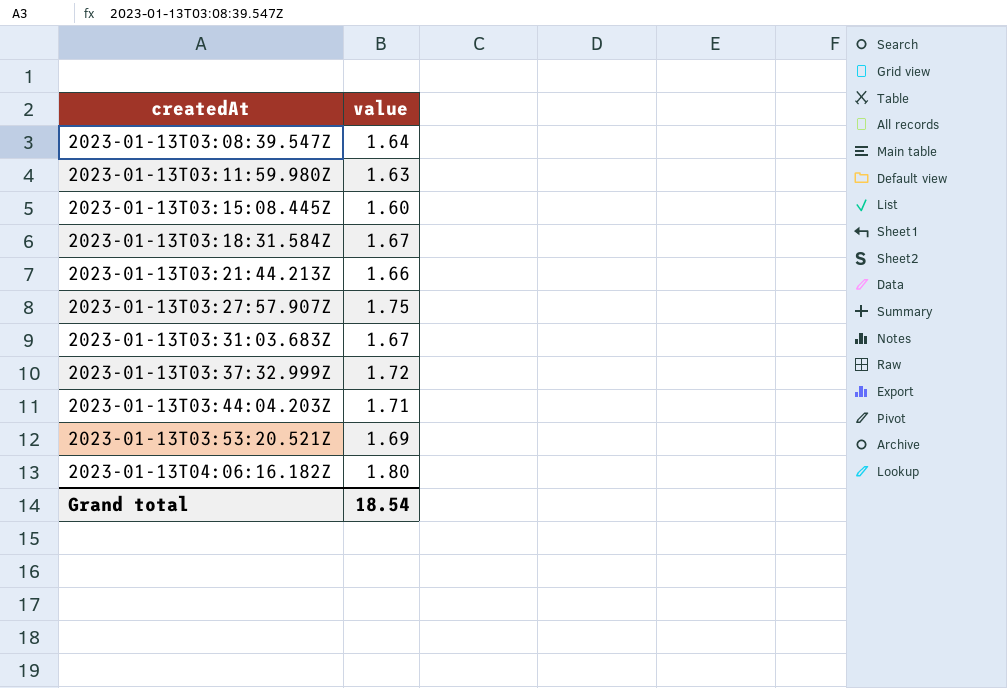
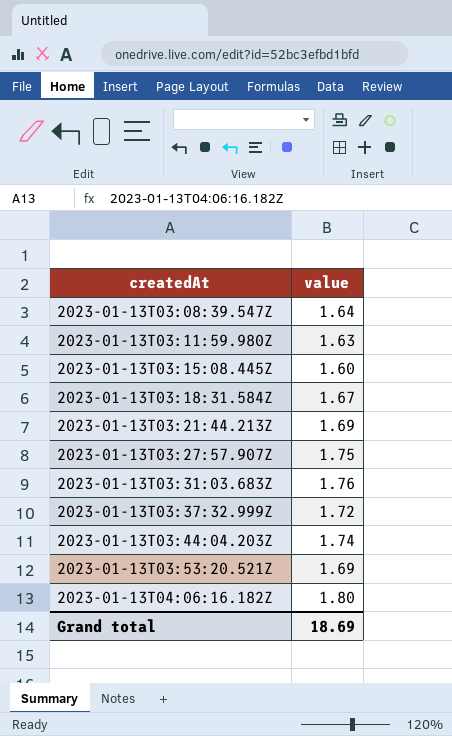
2023-01-13T03:21:44.213Z | value: 1.66 -> 1.69
2023-01-13T03:31:03.683Z | value: 1.67 -> 1.76
2023-01-13T03:44:04.203Z | value: 1.71 -> 1.74
Grand total | value: 18.54 -> 18.69

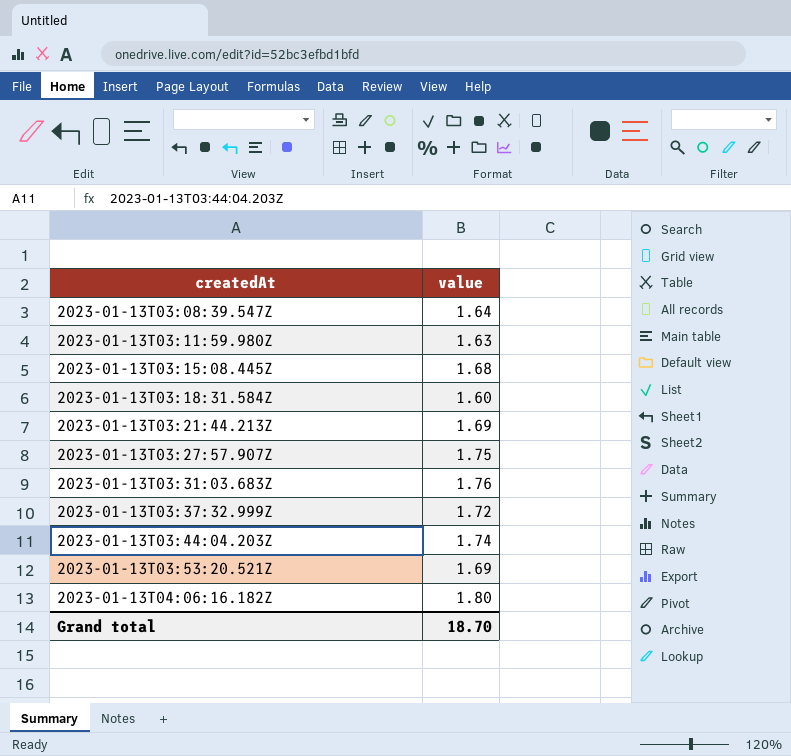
2023-01-13T03:15:08.445Z | value: 1.60 -> 1.68
2023-01-13T03:18:31.584Z | value: 1.67 -> 1.60
Grand total | value: 18.69 -> 18.70

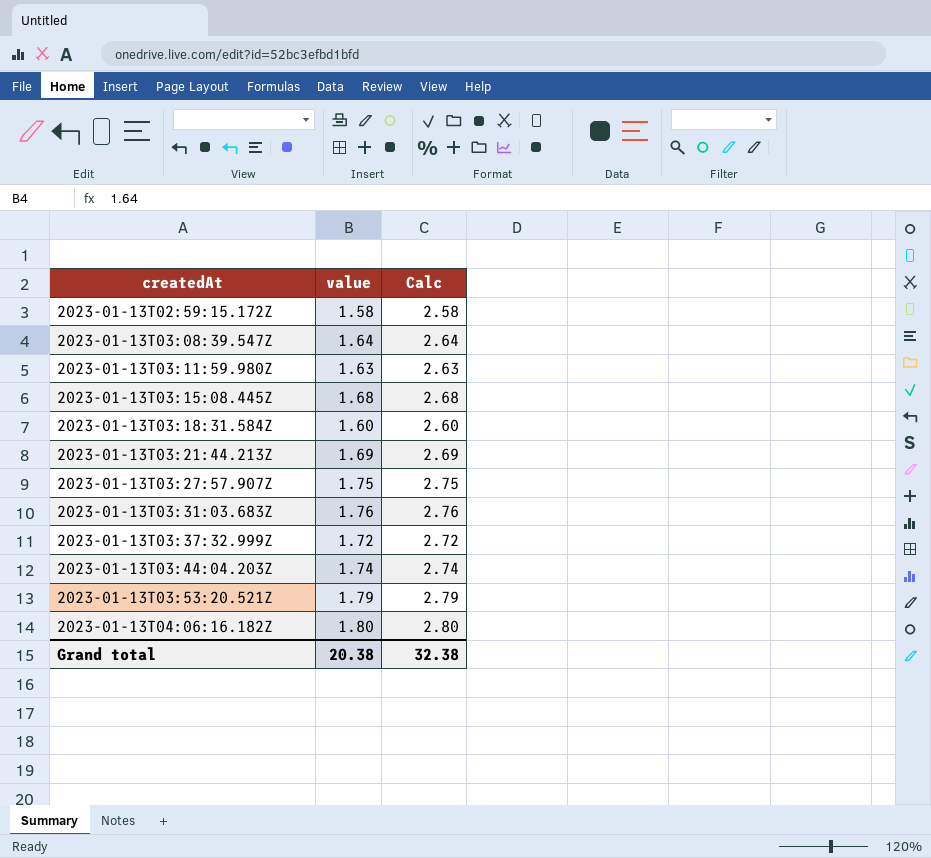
column Calc | formula: none -> [value] + 1
row 2023-01-13T02:59:15.172Z: none -> 1.58 | 2.58
2023-01-13T03:53:20.521Z | value: 1.69 -> 1.79
Grand total | value: 18.70 -> 20.38

